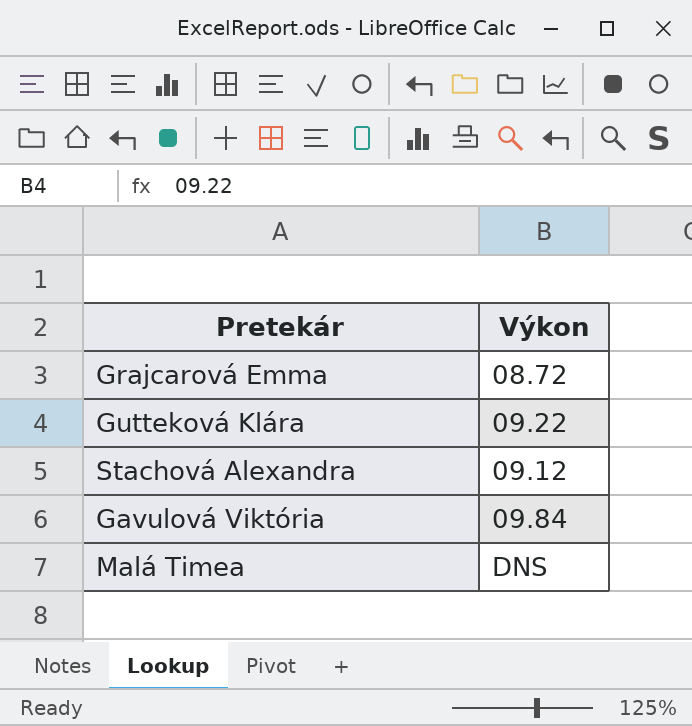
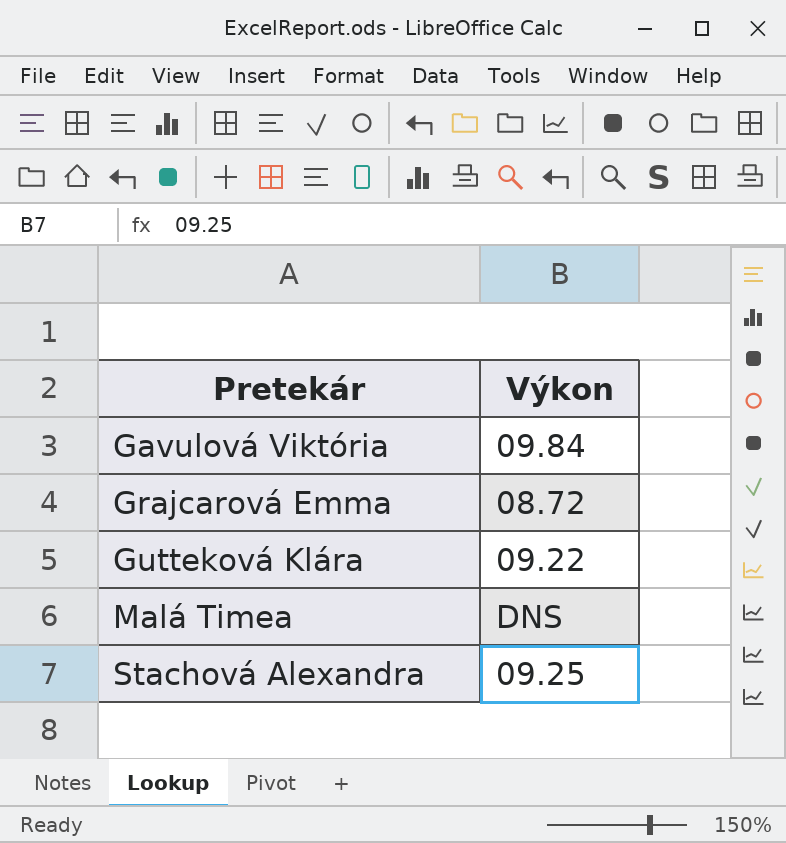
row order: none -> Pretekár ascending
Stachová Alexandra | Výkon: 09.12 -> 09.25

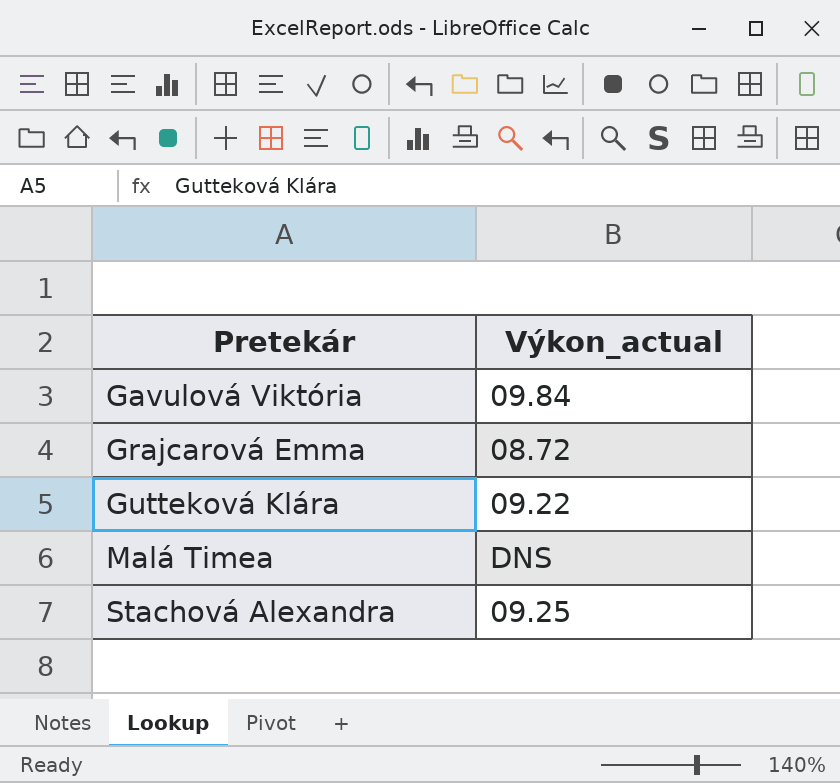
column name: Výkon -> Výkon_actual

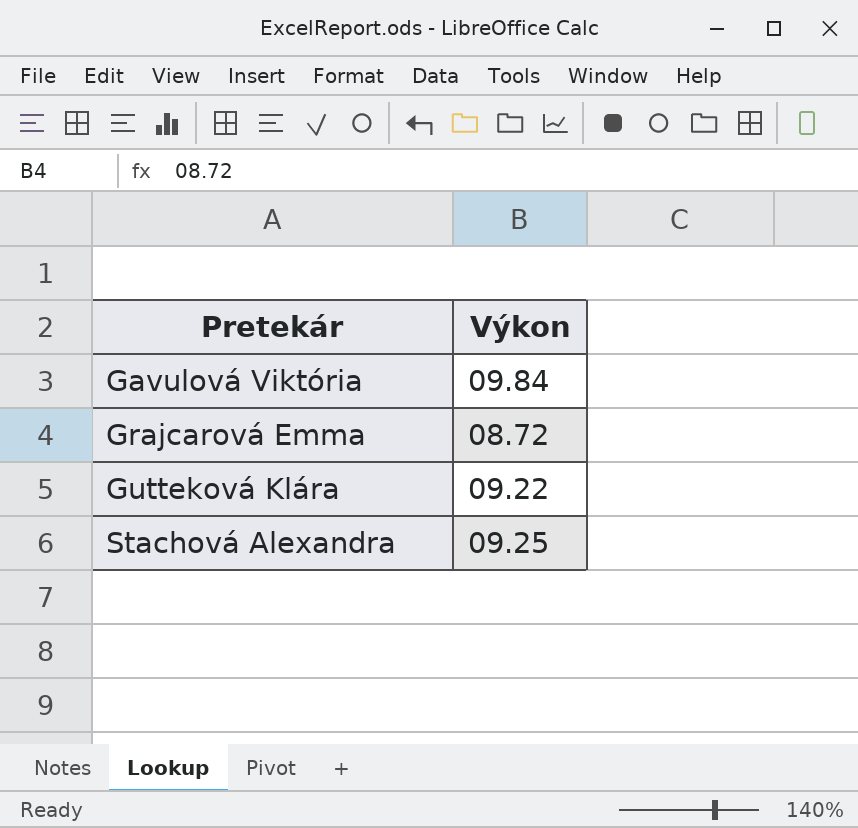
column name: Výkon_actual -> Výkon
row Malá Timea: DNS -> none

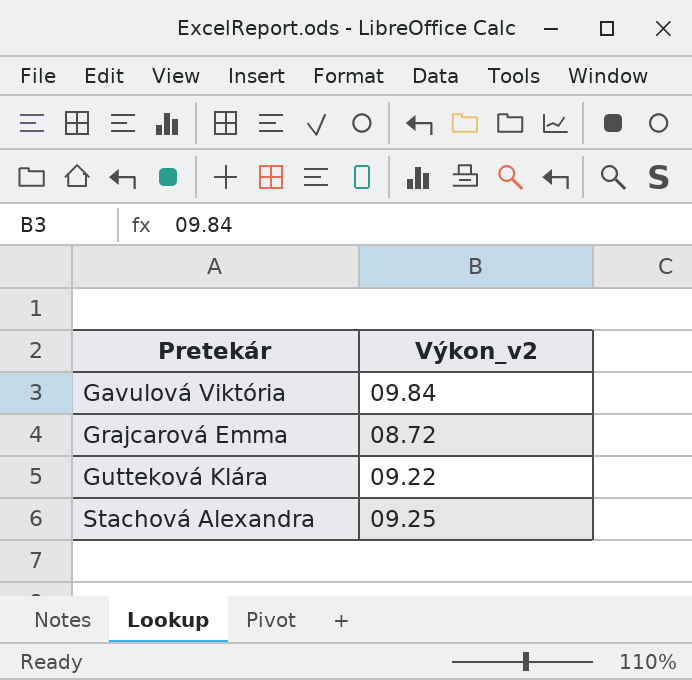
column name: Výkon -> Výkon_v2

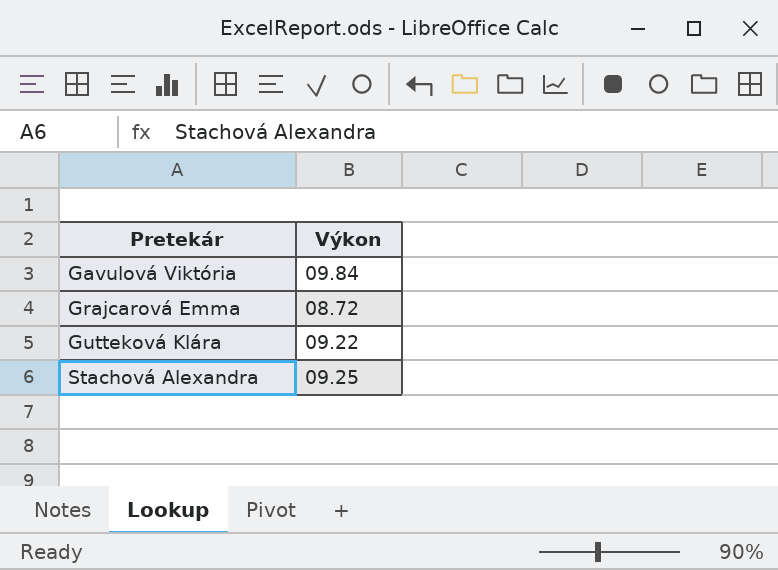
column name: Výkon_v2 -> Výkon

